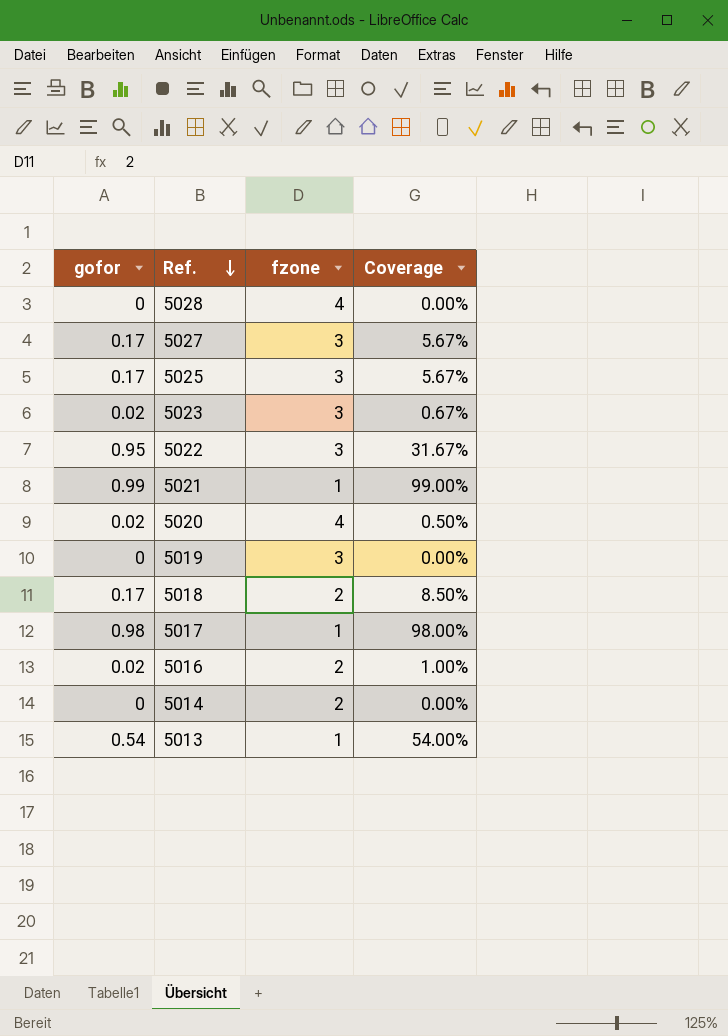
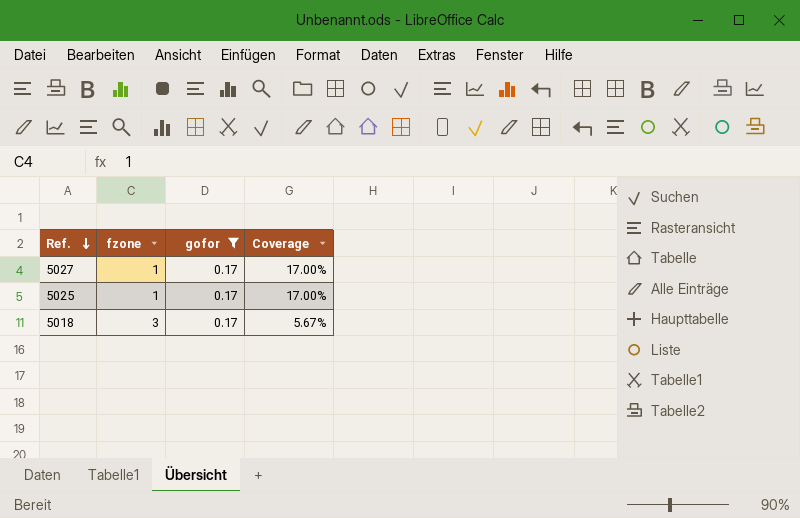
filter: none -> gofor = 0.17
column gofor | position: 1 -> 3
5027 | fzone: 3 -> 1
5027 | Coverage: 5.67% -> 17.00%
5025 | fzone: 3 -> 1
5025 | Coverage: 5.67% -> 17.00%
5018 | fzone: 2 -> 3
5018 | Coverage: 8.50% -> 5.67%

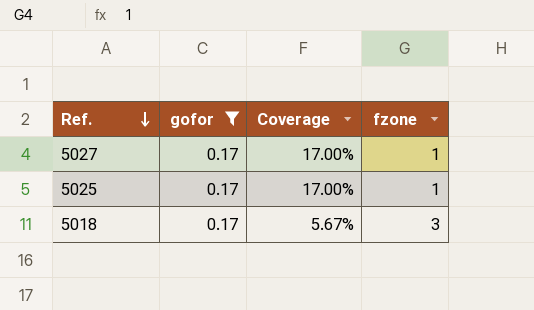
column fzone | position: 2 -> 4

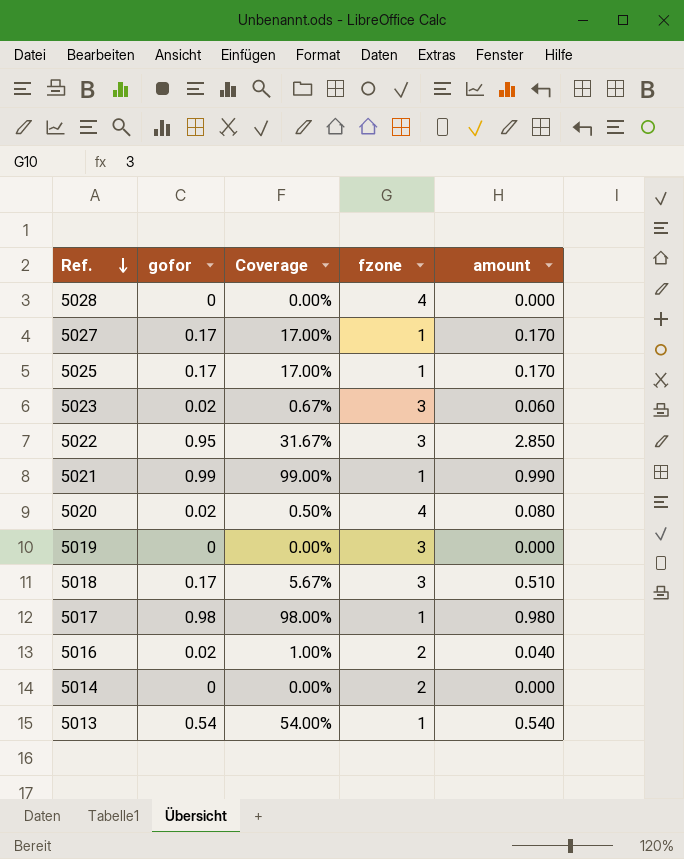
filter: gofor = 0.17 -> none
column amount | formula: none -> [gofor] * [fzone]

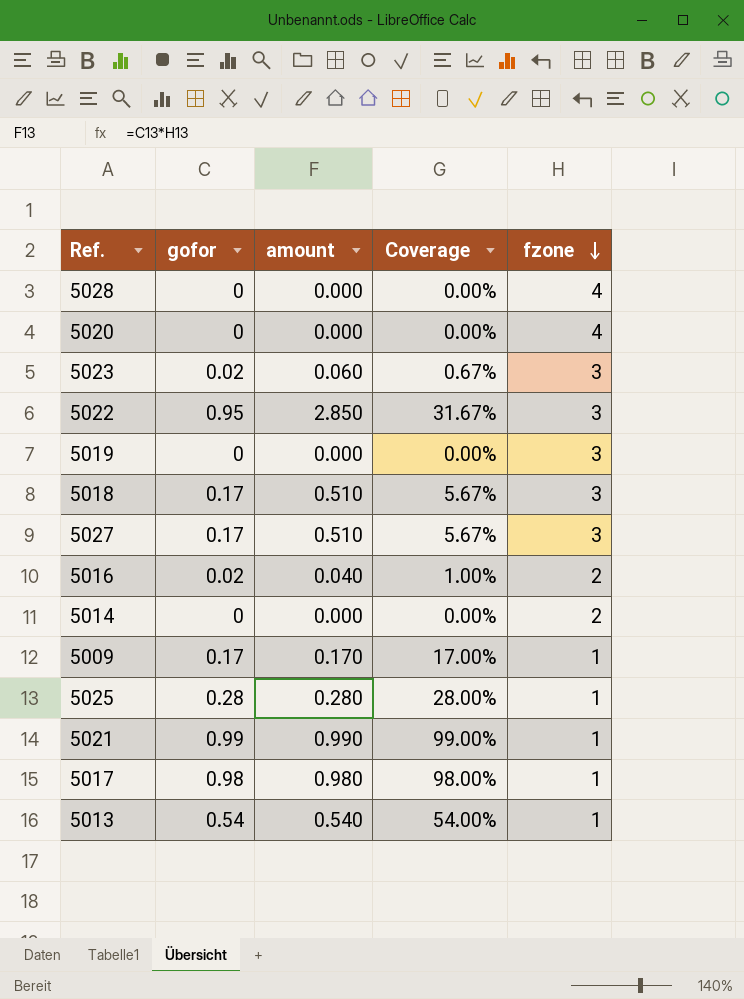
row order: Ref. descending -> fzone descending
column amount | position: 5 -> 3
5020 | gofor: 0.02 -> 0
5020 | amount: 0.080 -> 0.000
5020 | Coverage: 0.50% -> 0.00%
5027 | amount: 0.170 -> 0.510
5027 | Coverage: 17.00% -> 5.67%
5027 | fzone: 1 -> 3
row 5009: none -> 0.17 | 0.170 | 17.00% | 1
5025 | gofor: 0.17 -> 0.28
5025 | amount: 0.170 -> 0.280
5025 | Coverage: 17.00% -> 28.00%

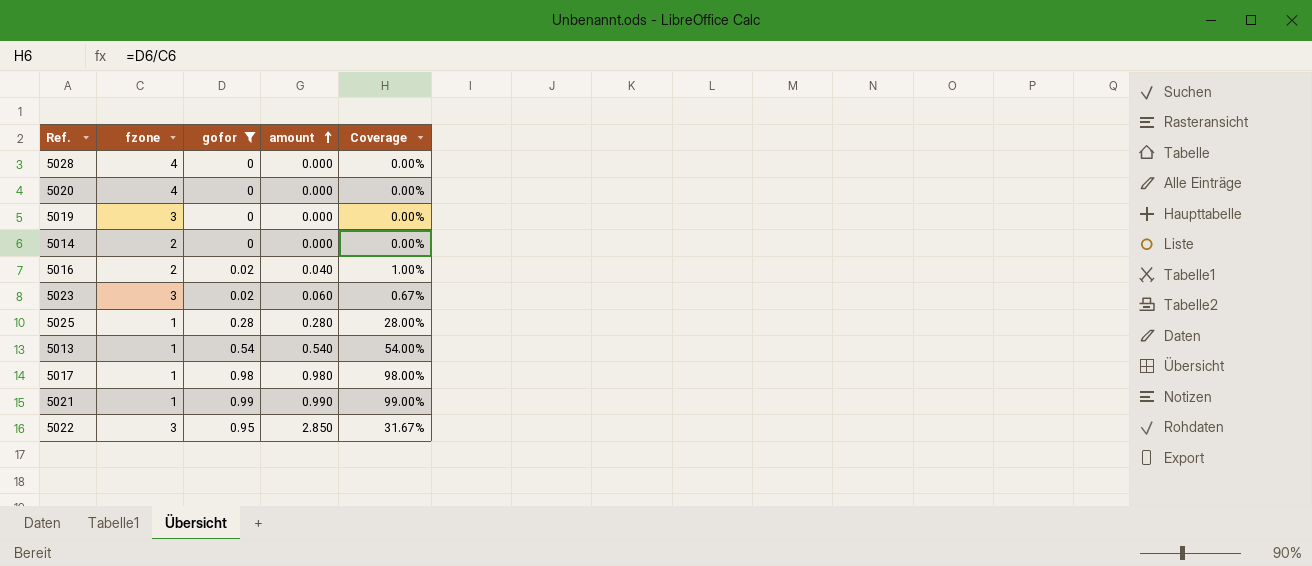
filter: none -> gofor != 0.17
row order: fzone descending -> amount ascending
column fzone | position: 5 -> 2

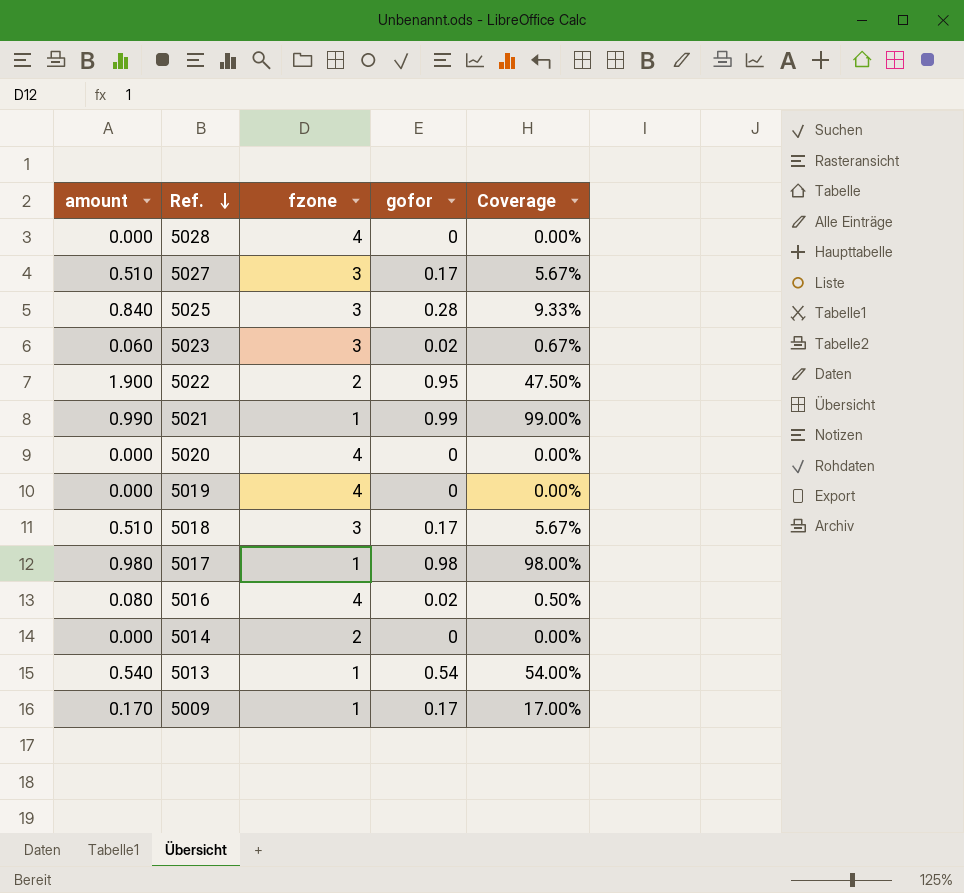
filter: gofor != 0.17 -> none
row order: amount ascending -> Ref. descending
column amount | position: 4 -> 1
5025 | amount: 0.280 -> 0.840
5025 | fzone: 1 -> 3
5025 | Coverage: 28.00% -> 9.33%
5022 | amount: 2.850 -> 1.900
5022 | fzone: 3 -> 2
5022 | Coverage: 31.67% -> 47.50%
5019 | fzone: 3 -> 4
5016 | amount: 0.040 -> 0.080
5016 | fzone: 2 -> 4
5016 | Coverage: 1.00% -> 0.50%

